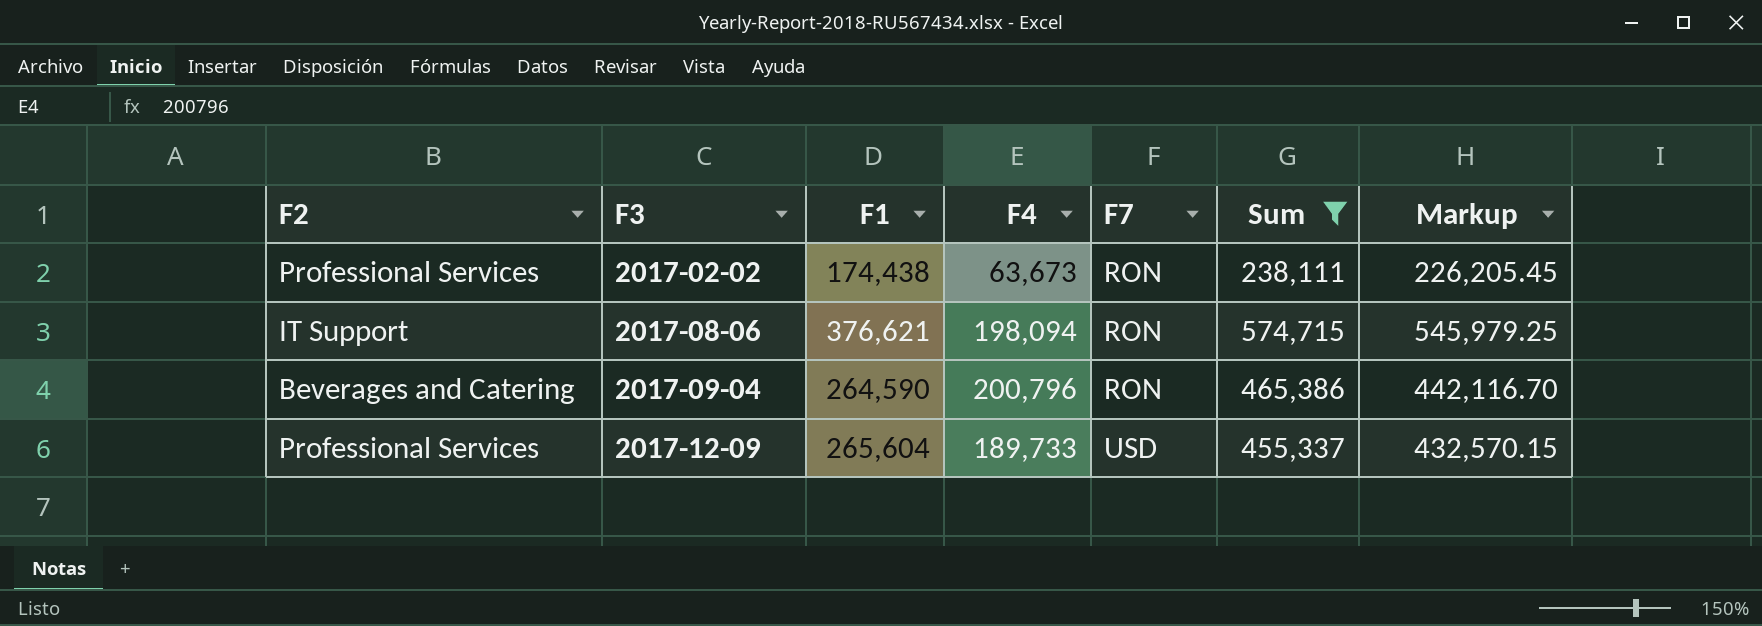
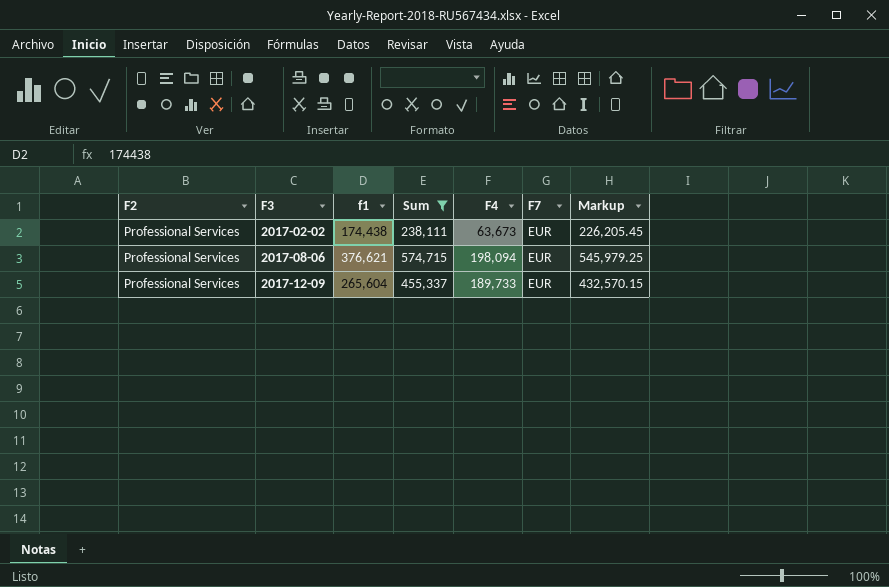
column name: F1 -> f1
column Sum | position: 6 -> 4
row 2017-09-04: Beverages and Catering | 264,590 | 200,796 | RON | 465,386 | 442,116.70 -> none
2017-02-02 | F7: RON -> EUR
2017-08-06 | F2: IT Support -> Professional Services
2017-08-06 | F7: RON -> EUR
2017-12-09 | F7: USD -> EUR

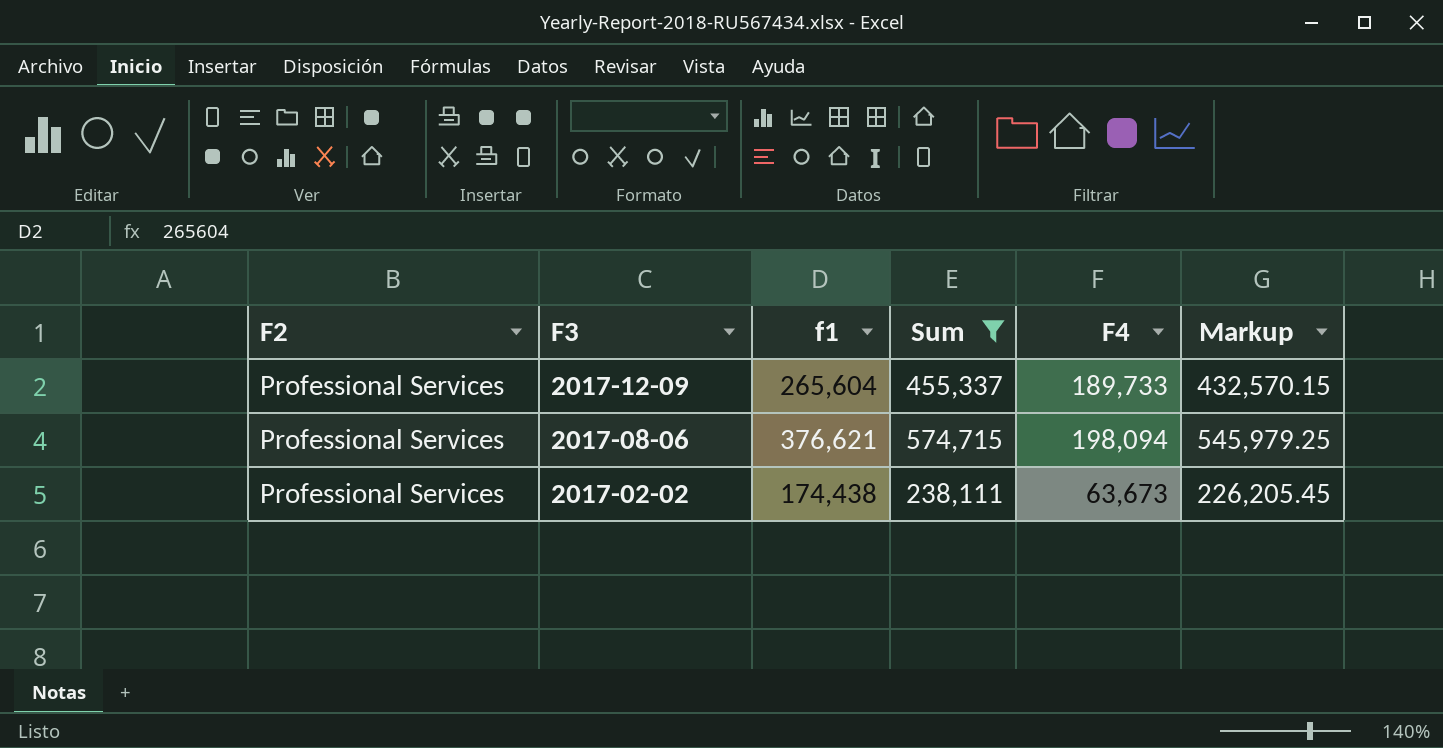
row order: F3 ascending -> F3 descending
column F7 | position: 6 -> none

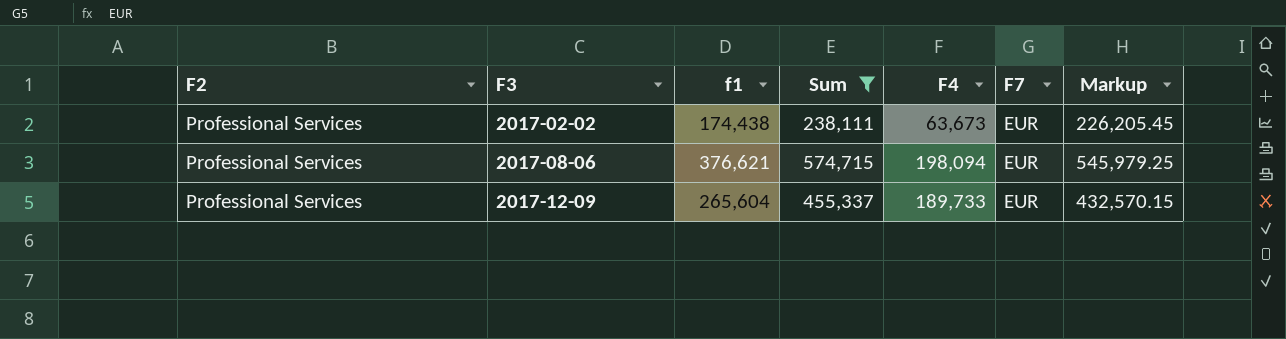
row order: F3 descending -> F3 ascending
column F7 | position: none -> 6

